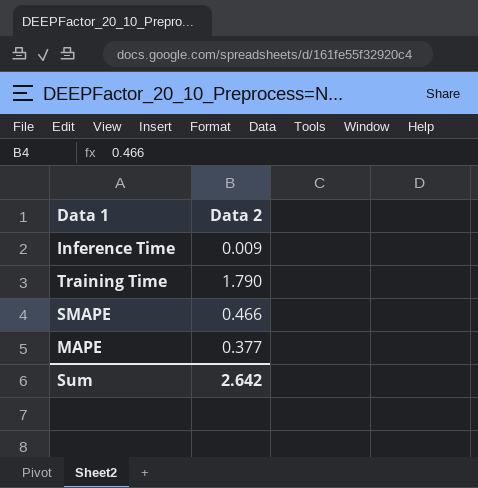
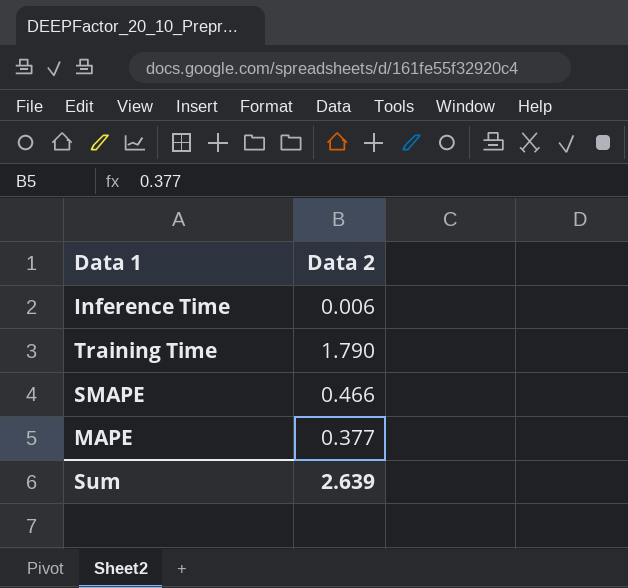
Inference Time | Data 2: 0.009 -> 0.006
Sum | Data 2: 2.642 -> 2.639

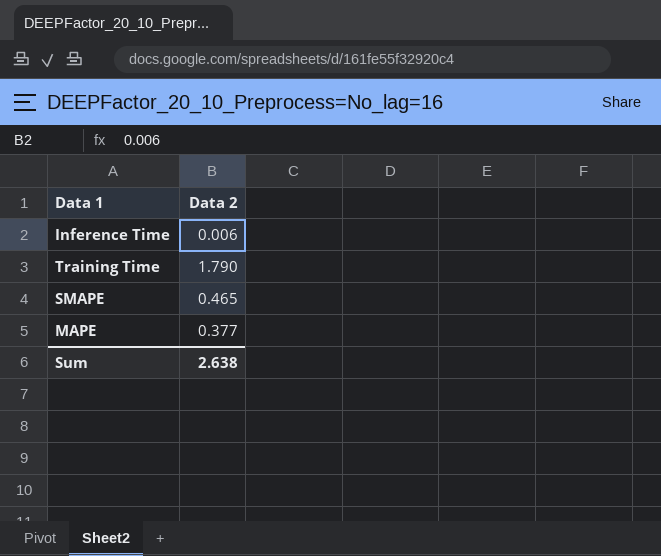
SMAPE | Data 2: 0.466 -> 0.465
Sum | Data 2: 2.639 -> 2.638

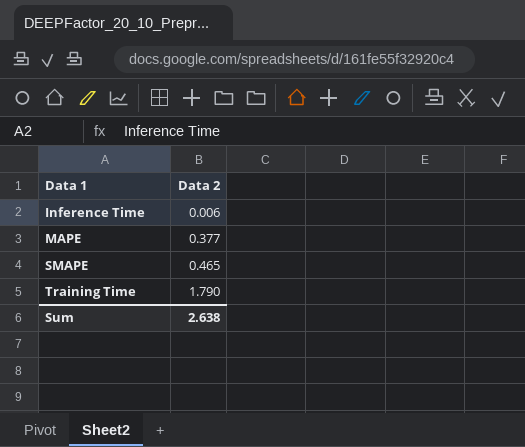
row order: none -> Data 1 ascending

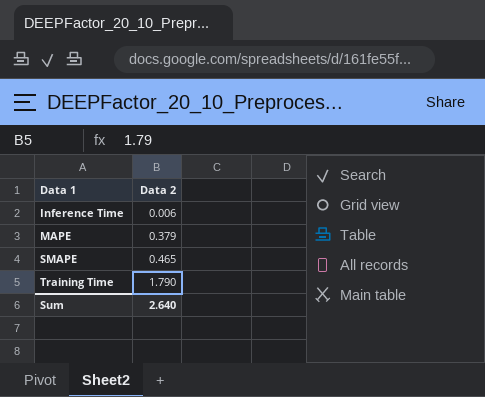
MAPE | Data 2: 0.377 -> 0.379
Sum | Data 2: 2.638 -> 2.640

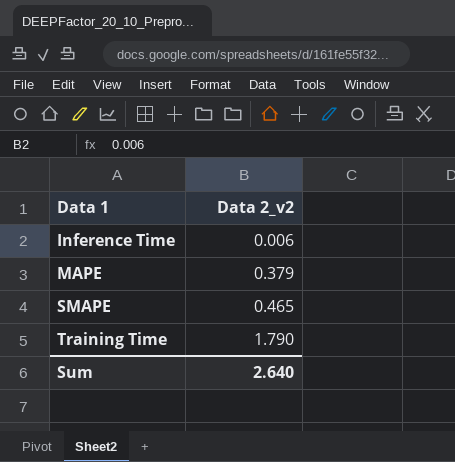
column name: Data 2 -> Data 2_v2

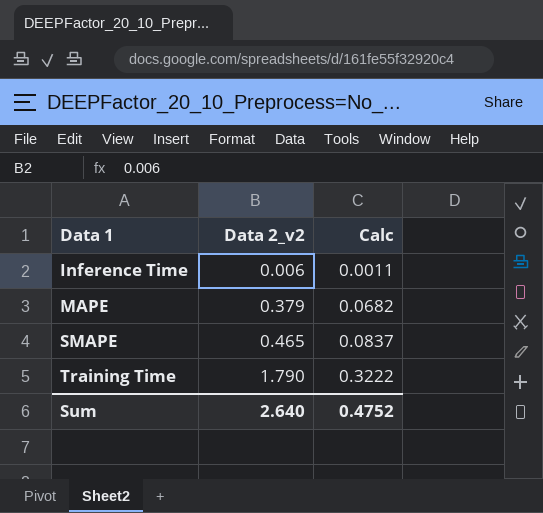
column Calc | formula: none -> [Data 2_v2] * 0.18

